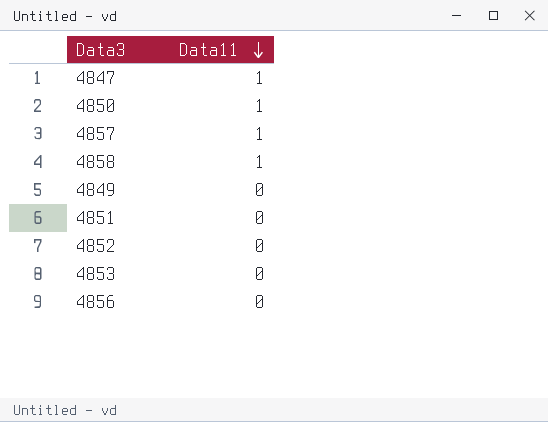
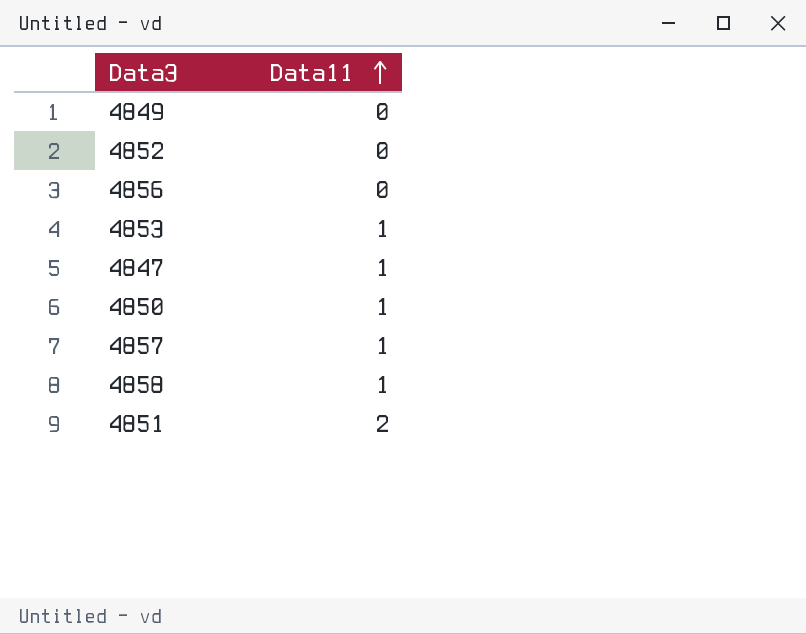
row order: Data11 descending -> Data11 ascending
4853 | Data11: 0 -> 1
4851 | Data11: 0 -> 2

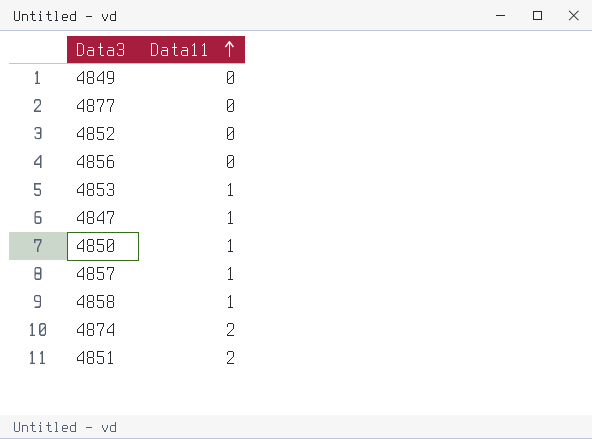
row 4877: none -> 0
row 4874: none -> 2

